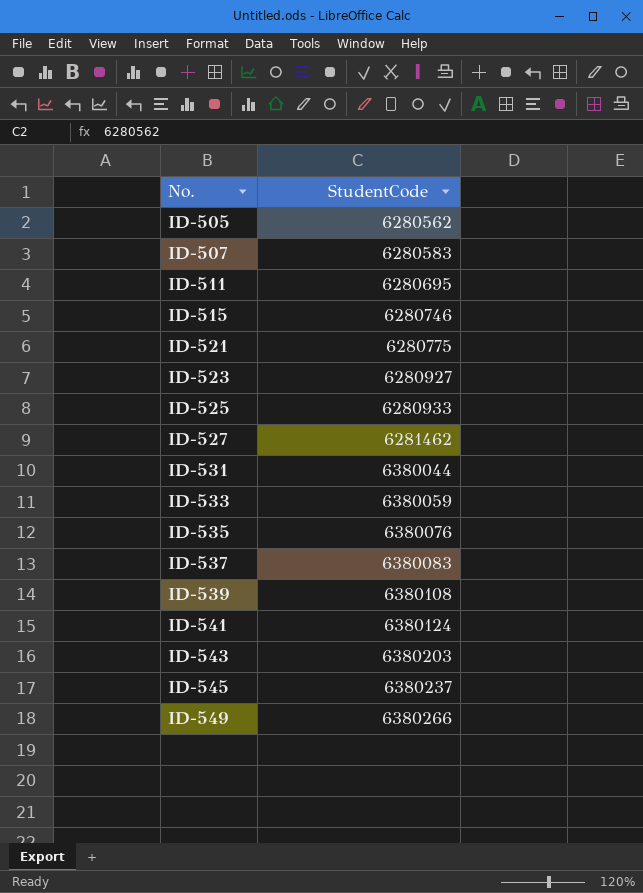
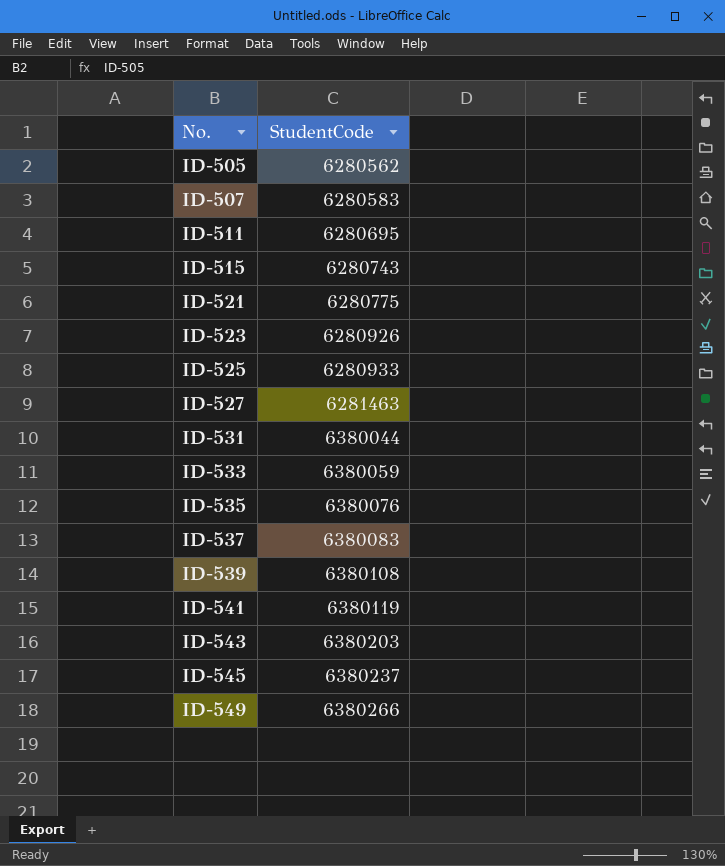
ID-515 | StudentCode: 6280746 -> 6280743
ID-523 | StudentCode: 6280927 -> 6280926
ID-527 | StudentCode: 6281462 -> 6281463
ID-541 | StudentCode: 6380124 -> 6380119

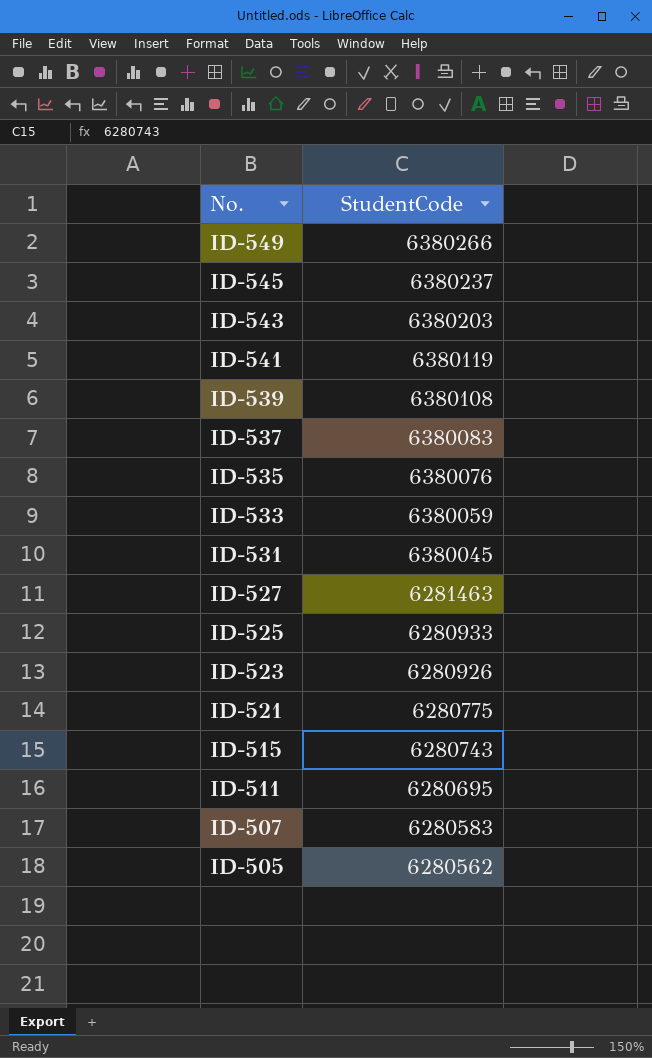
row order: No. ascending -> No. descending
ID-531 | StudentCode: 6380044 -> 6380045

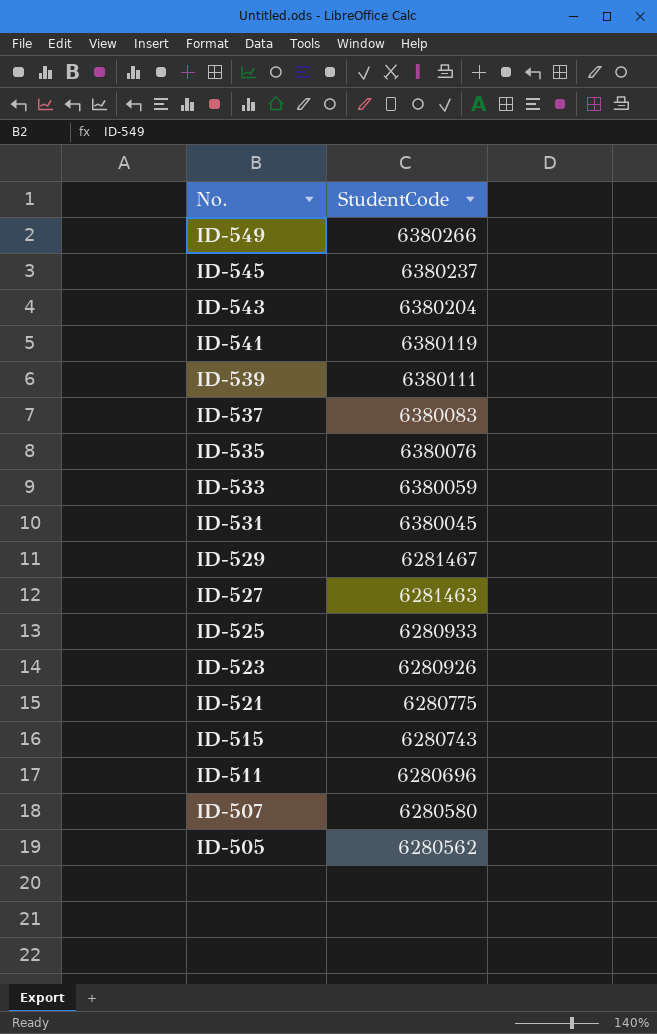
ID-543 | StudentCode: 6380203 -> 6380204
ID-539 | StudentCode: 6380108 -> 6380111
row ID-529: none -> 6281467
ID-511 | StudentCode: 6280695 -> 6280696
ID-507 | StudentCode: 6280583 -> 6280580

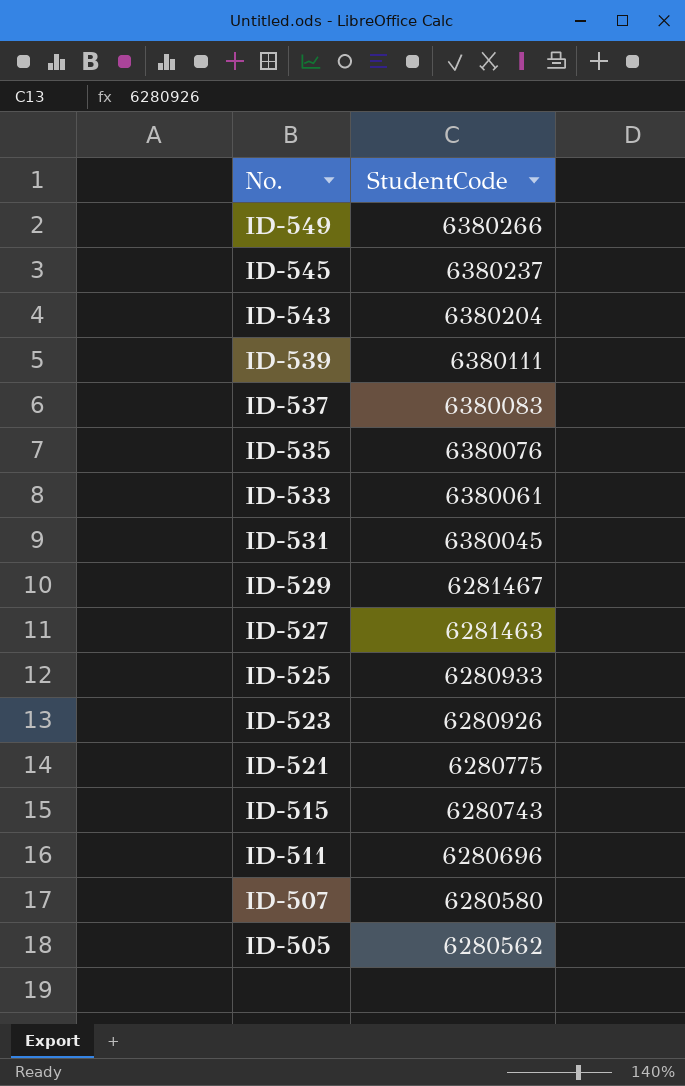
row ID-541: 6380119 -> none
ID-533 | StudentCode: 6380059 -> 6380061

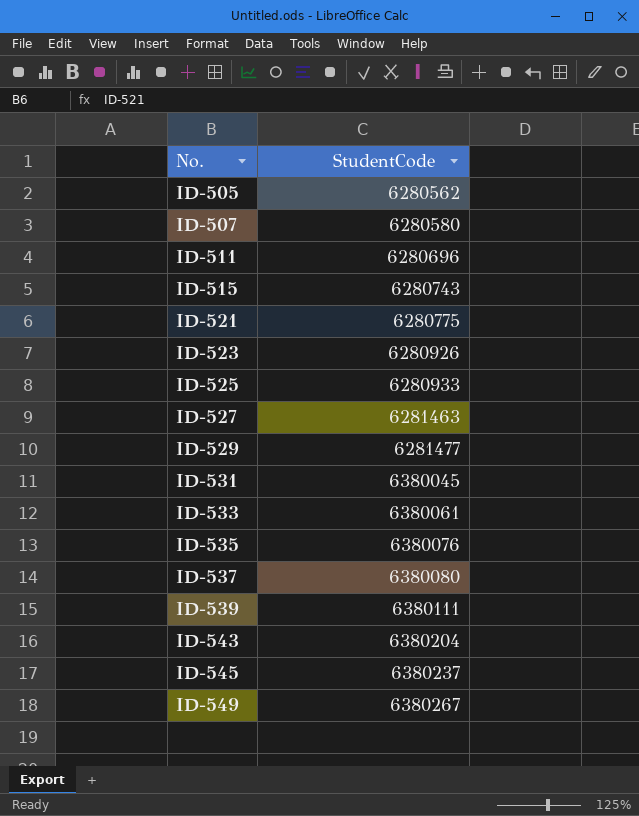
row order: No. descending -> No. ascending
ID-529 | StudentCode: 6281467 -> 6281477
ID-537 | StudentCode: 6380083 -> 6380080
ID-549 | StudentCode: 6380266 -> 6380267

